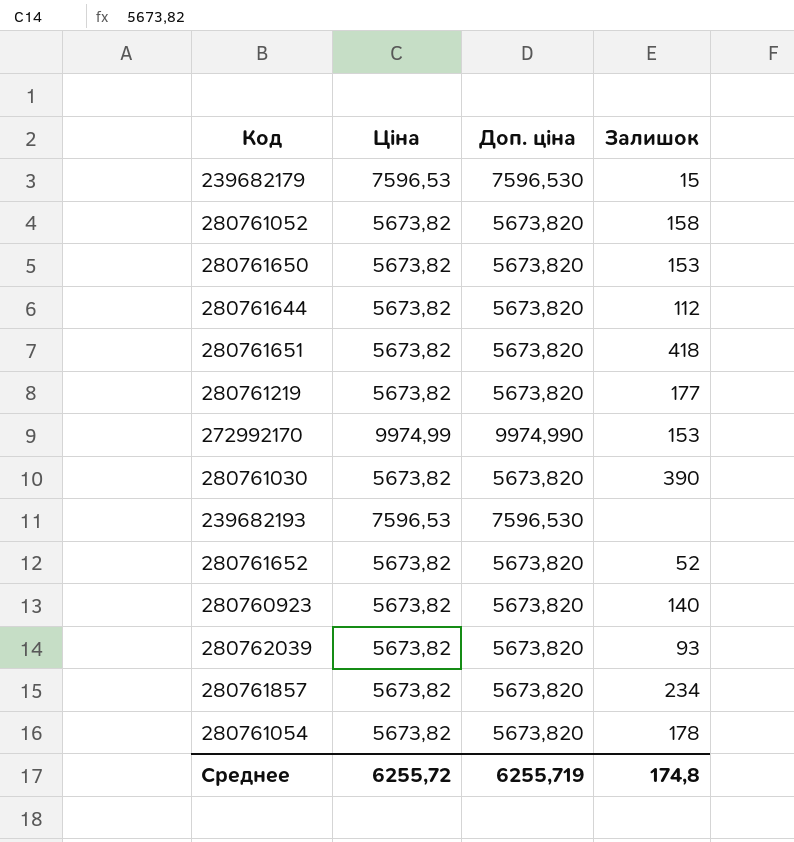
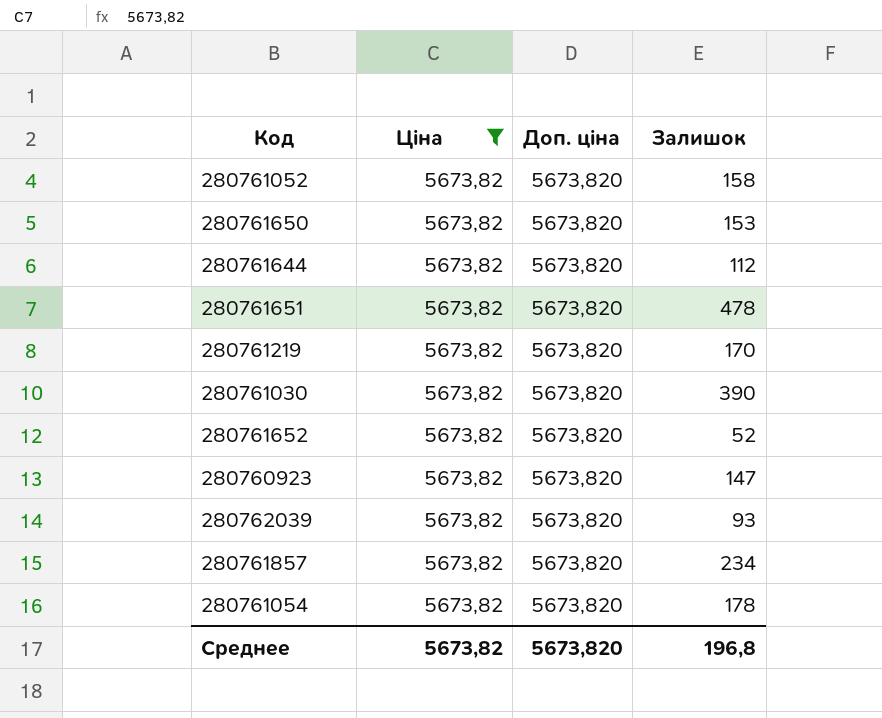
filter: none -> Ціна = 5673,82
280761651 | Залишок: 418 -> 478
280761219 | Залишок: 177 -> 170
280760923 | Залишок: 140 -> 147
Среднее | Ціна: 6255,72 -> 5673,82
Среднее | Доп. ціна: 6255,719 -> 5673,820
Среднее | Залишок: 174,8 -> 196,8

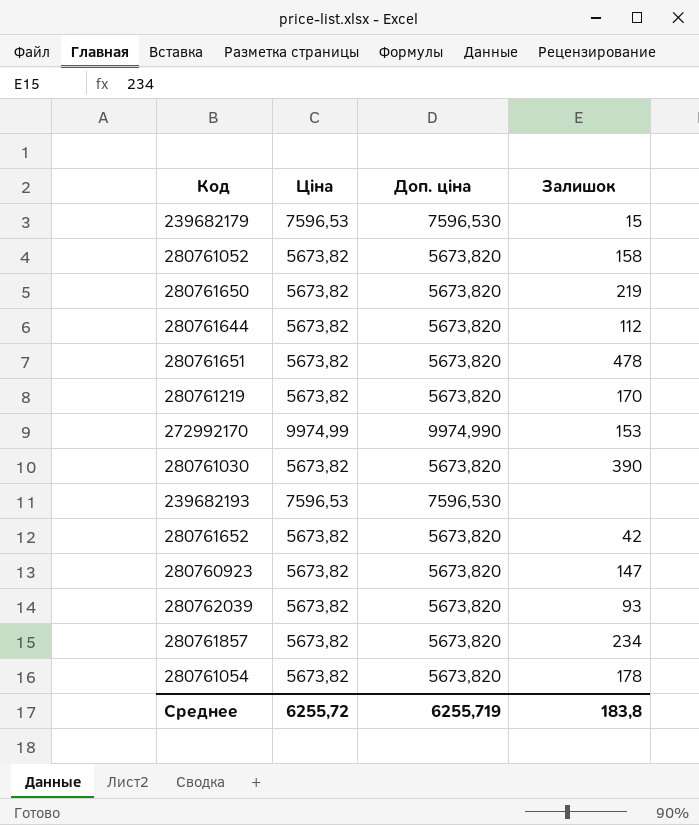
filter: Ціна = 5673,82 -> none
280761650 | Залишок: 153 -> 219
280761652 | Залишок: 52 -> 42
Среднее | Ціна: 5673,82 -> 6255,72
Среднее | Доп. ціна: 5673,820 -> 6255,719
Среднее | Залишок: 196,8 -> 183,8

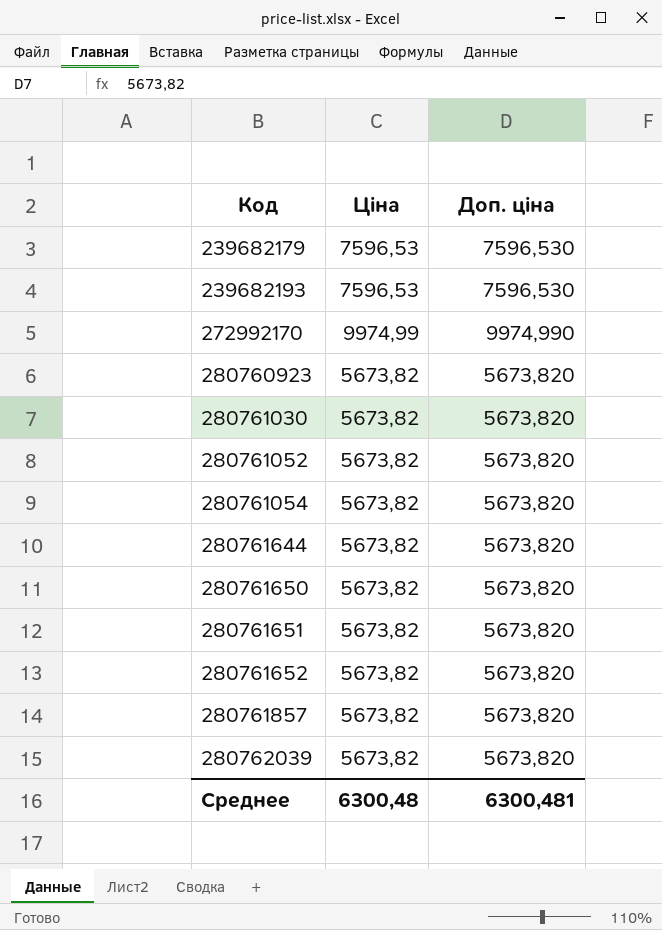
row order: none -> Код ascending
column Залишок | position: 4 -> none
row 280761219: 5673,82 | 5673,820 | 170 -> none
Среднее | Ціна: 6255,72 -> 6300,48
Среднее | Доп. ціна: 6255,719 -> 6300,481

